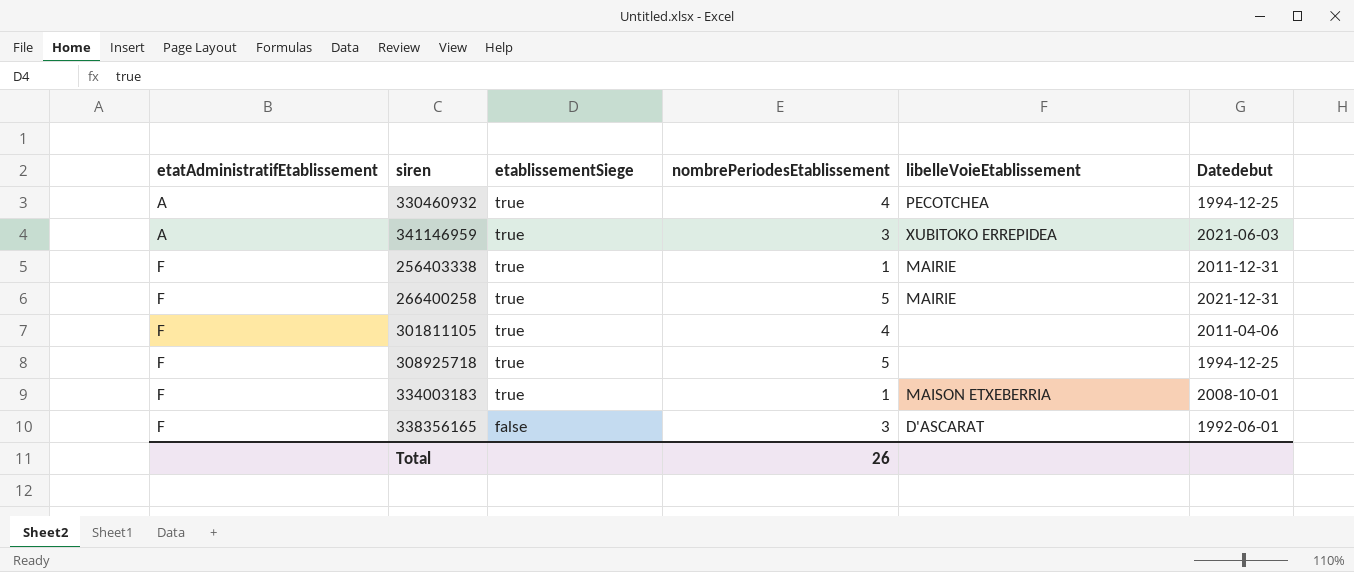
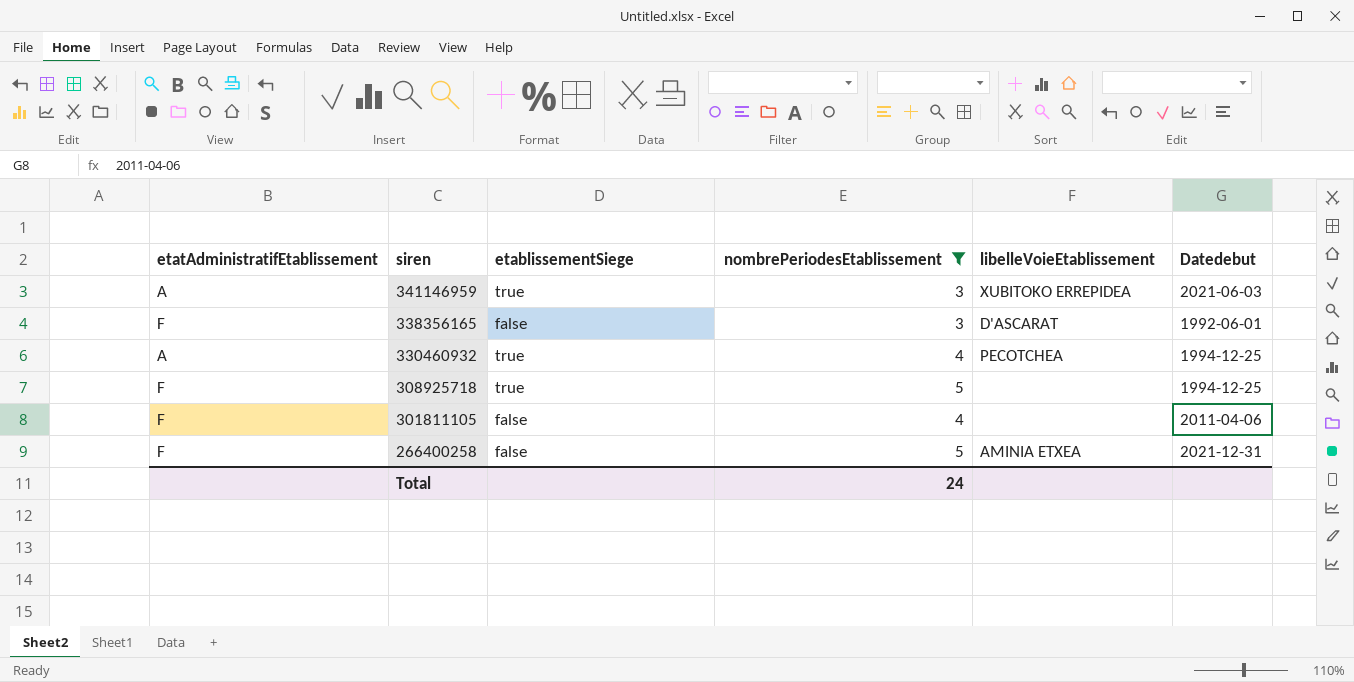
filter: none -> nombrePeriodesEtablissement != 1
row order: etatAdministratifEtablissement ascending -> siren descending
301811105 | etablissementSiege: true -> false
266400258 | etablissementSiege: true -> false
266400258 | libelleVoieEtablissement: MAIRIE -> AMINIA ETXEA
Total | nombrePeriodesEtablissement: 26 -> 24

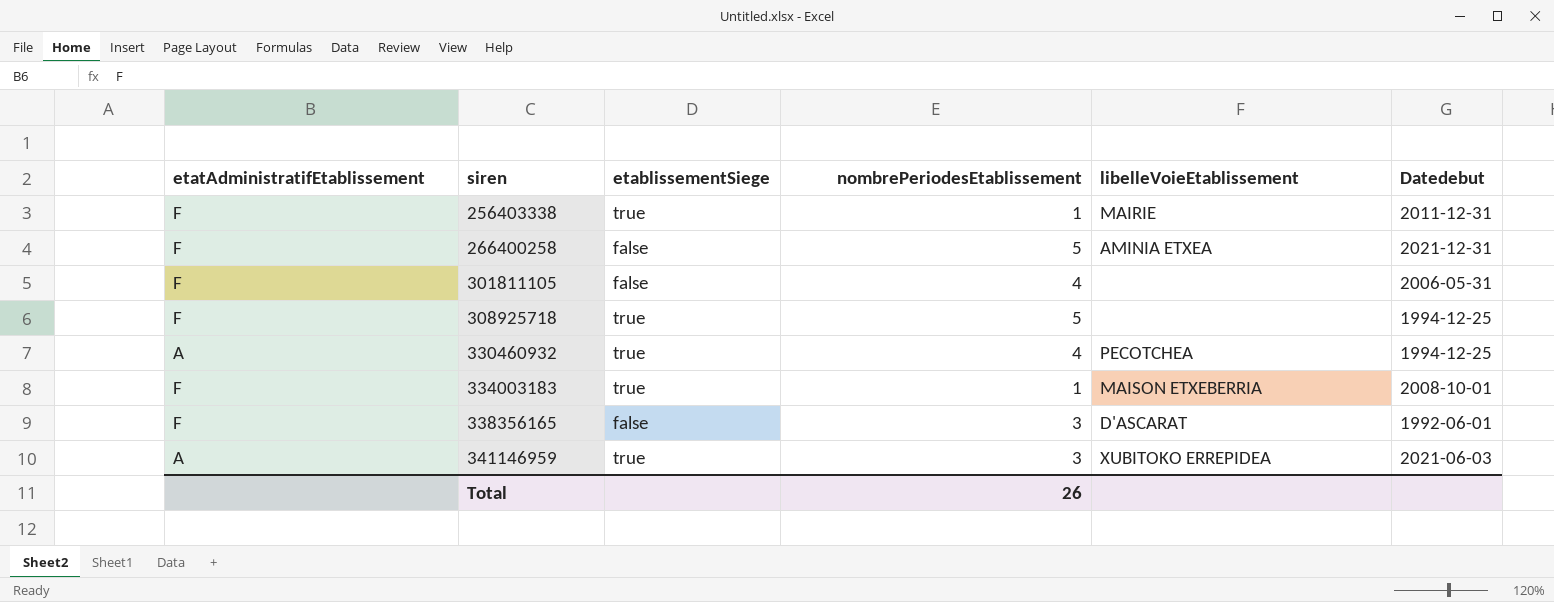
filter: nombrePeriodesEtablissement != 1 -> none
row order: siren descending -> siren ascending
301811105 | Datedebut: 2011-04-06 -> 2006-05-31
Total | nombrePeriodesEtablissement: 24 -> 26

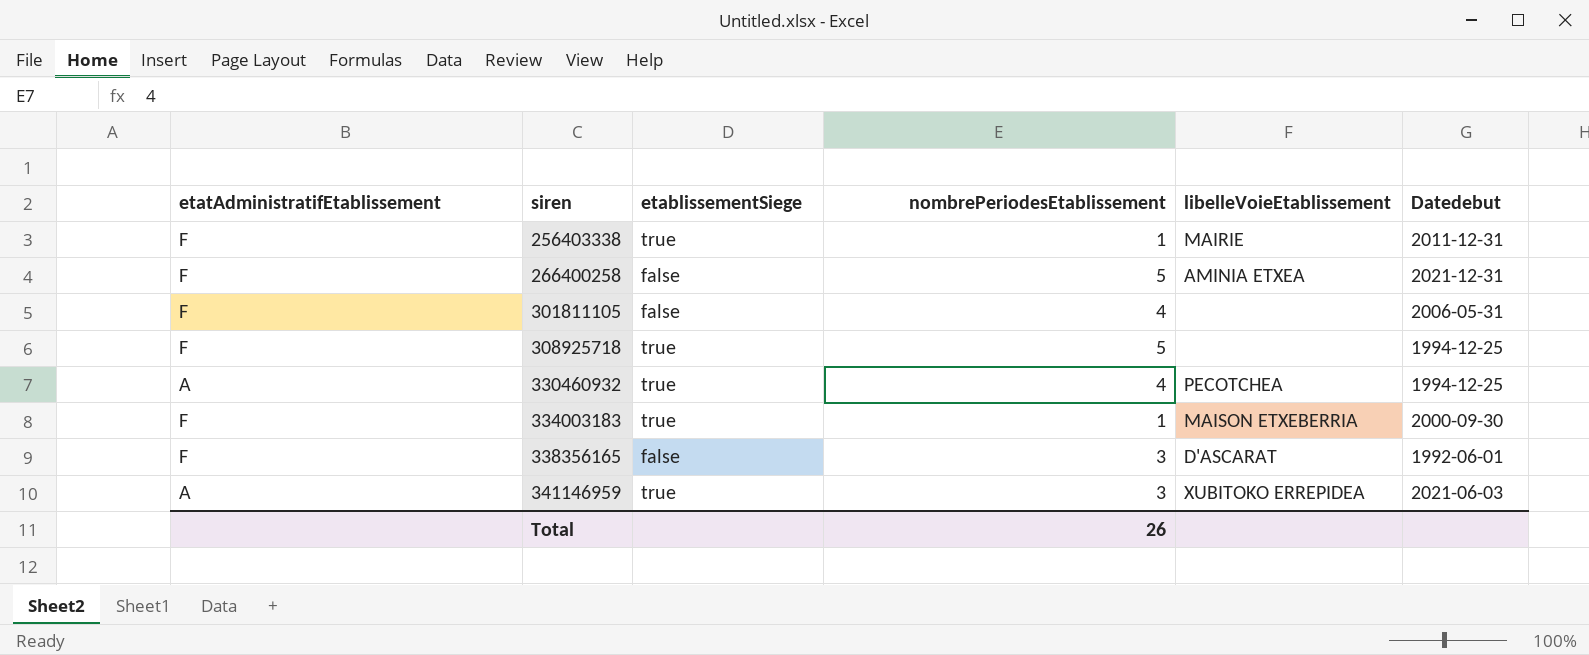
334003183 | Datedebut: 2008-10-01 -> 2000-09-30

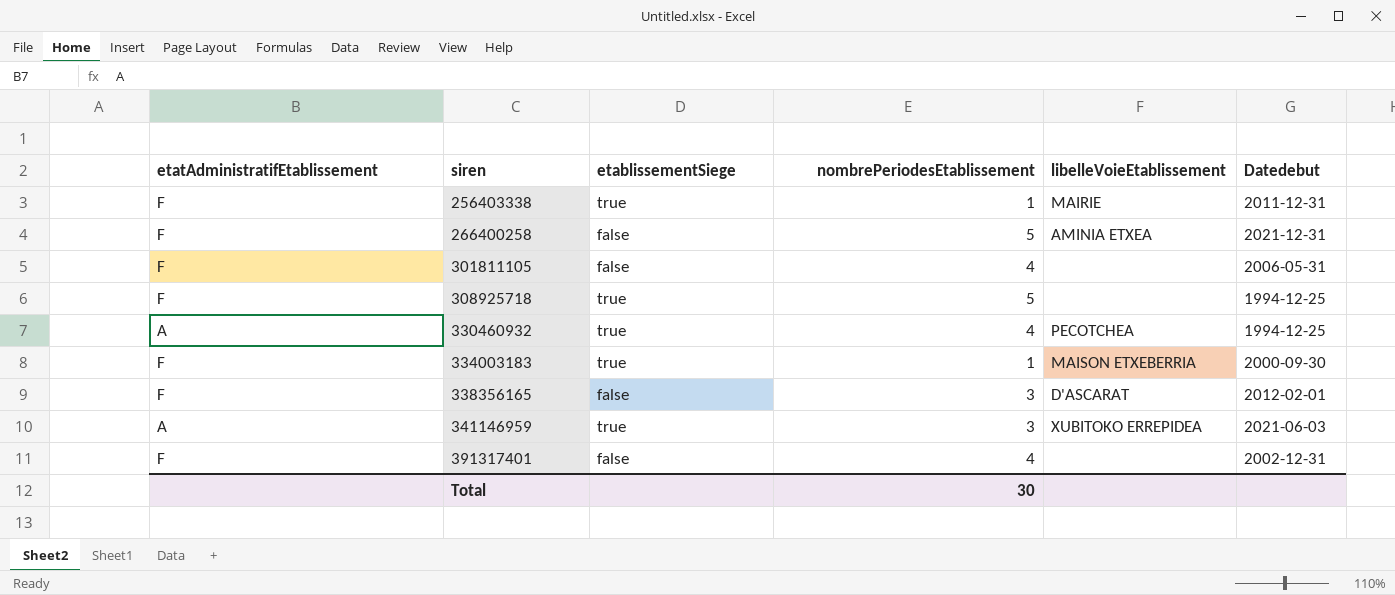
338356165 | Datedebut: 1992-06-01 -> 2012-02-01
row 391317401: none -> F | false | 4 | none | 2002-12-31
Total | nombrePeriodesEtablissement: 26 -> 30

